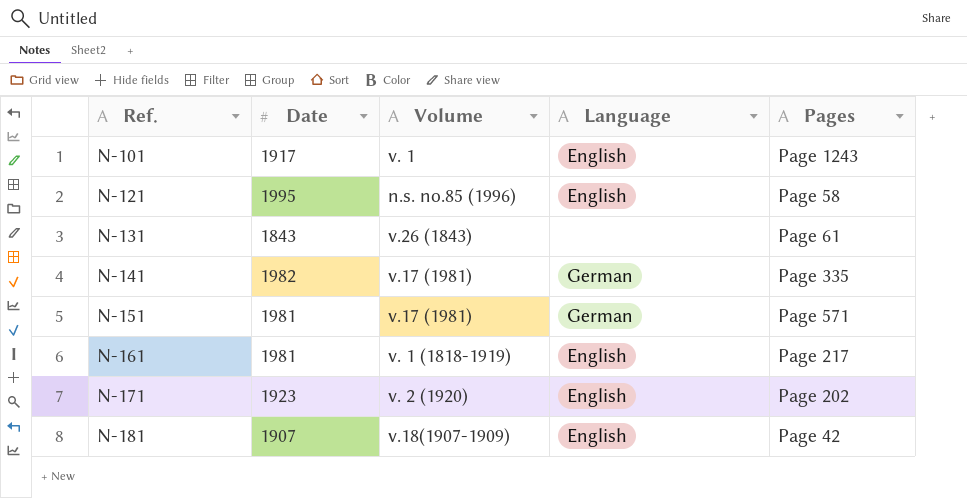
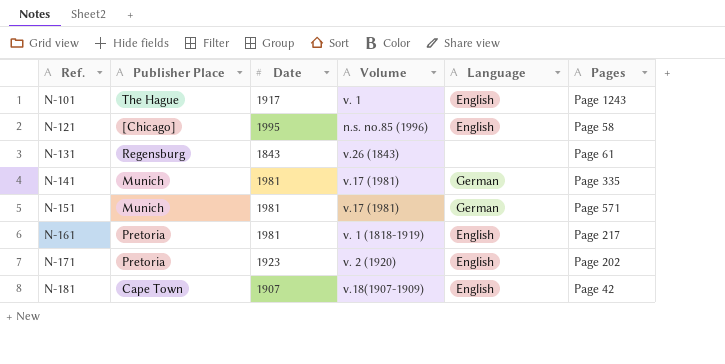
column Publisher Place | position: none -> 2
N-141 | Date: 1982 -> 1981

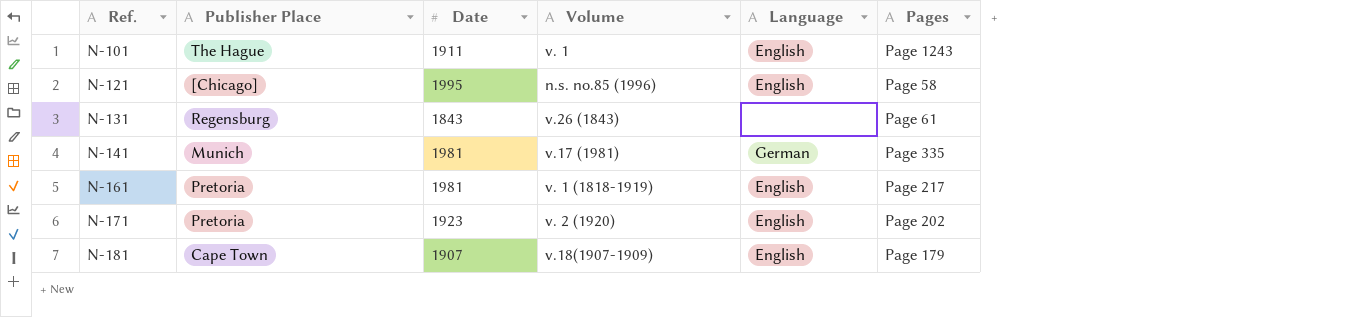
row N-151: Munich | 1981 | v.17 (1981) | German | Page 571 -> none
N-101 | Date: 1917 -> 1911
N-181 | Pages: Page 42 -> Page 179

